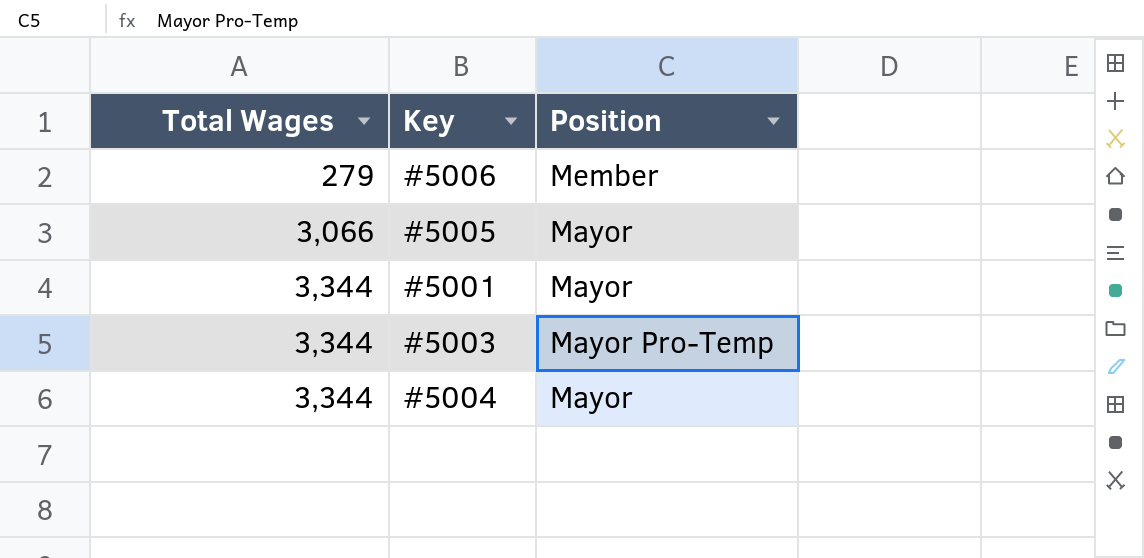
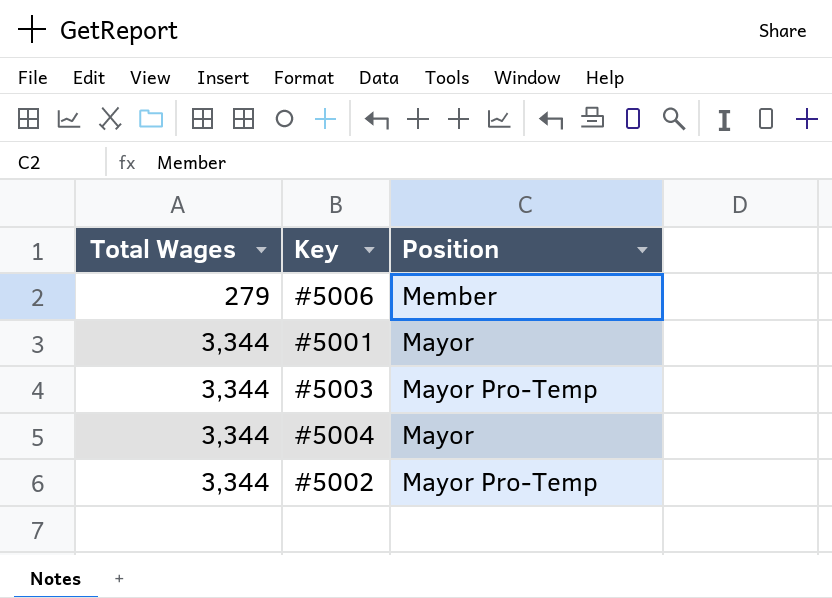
row #5005: 3,066 | Mayor -> none
row #5002: none -> 3,344 | Mayor Pro-Temp

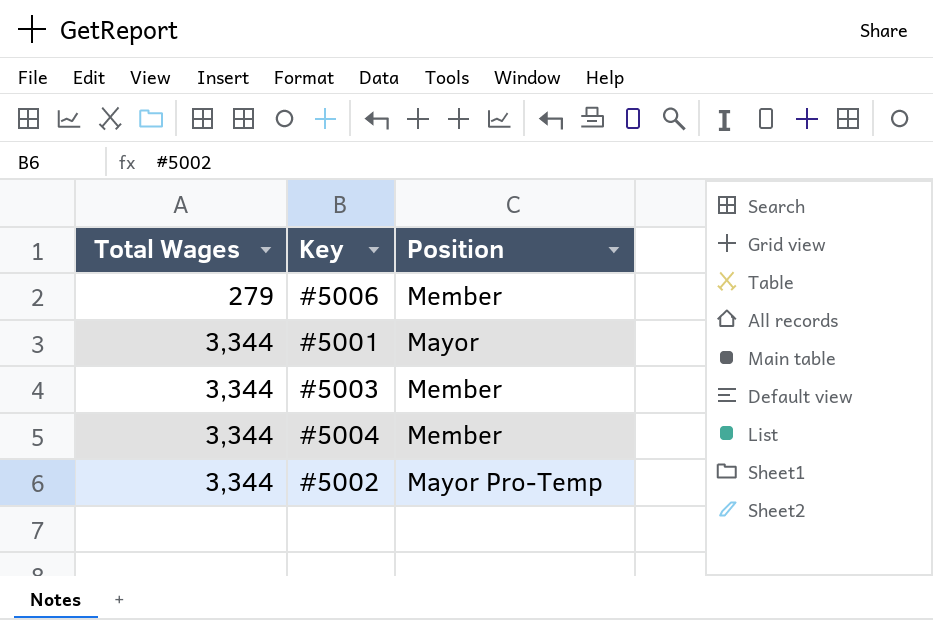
#5003 | Position: Mayor Pro-Temp -> Member
#5004 | Position: Mayor -> Member

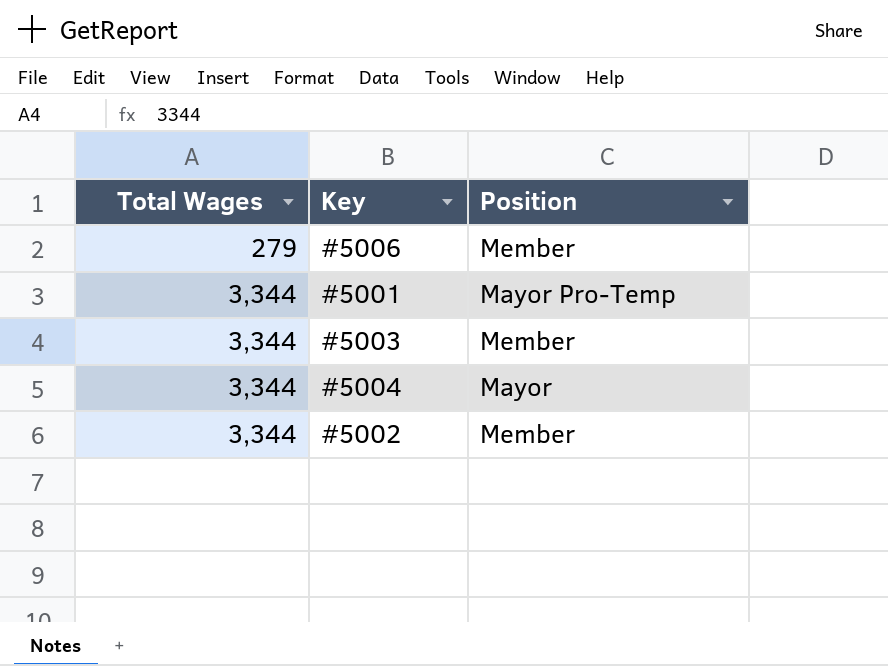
#5001 | Position: Mayor -> Mayor Pro-Temp
#5004 | Position: Member -> Mayor
#5002 | Position: Mayor Pro-Temp -> Member

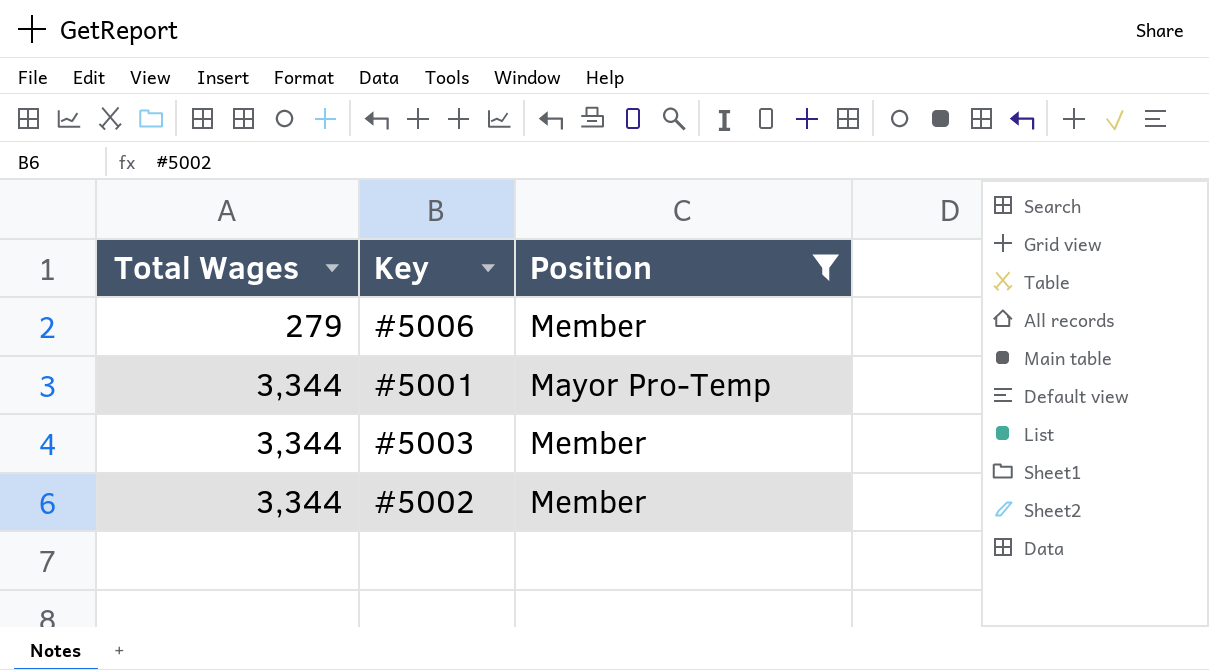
filter: none -> Position != Mayor

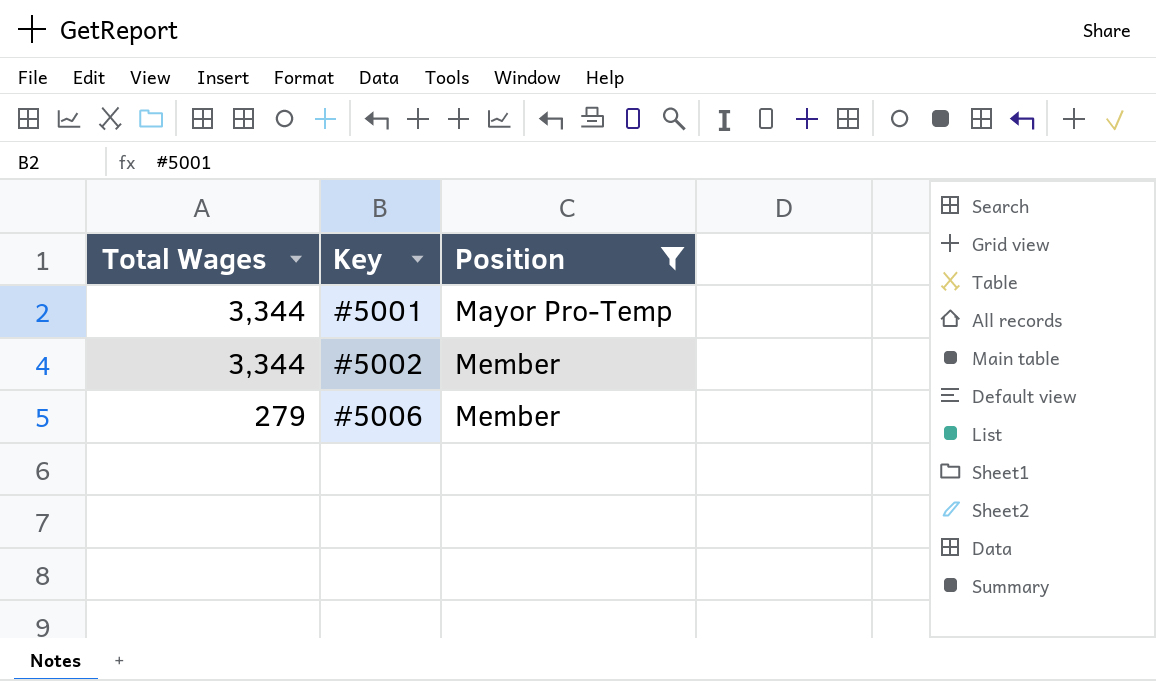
row order: Total Wages ascending -> Total Wages descending
row #5003: 3,344 | Member -> none

